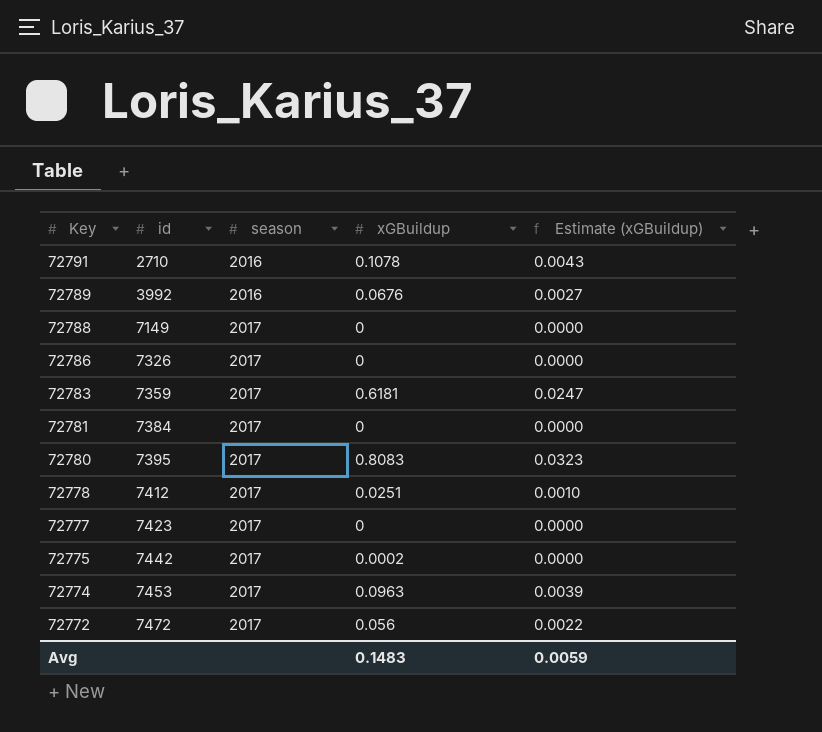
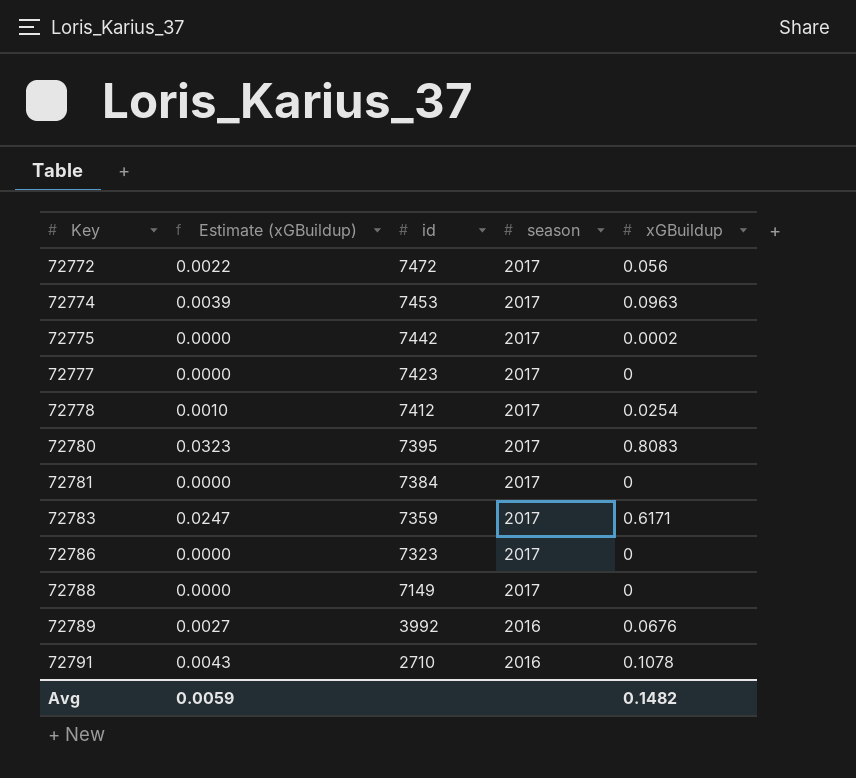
row order: Key descending -> Key ascending
column Estimate (xGBuildup) | position: 5 -> 2
72778 | xGBuildup: 0.0251 -> 0.0254
72783 | xGBuildup: 0.6181 -> 0.6171
72786 | id: 7326 -> 7323
Avg | xGBuildup: 0.1483 -> 0.1482

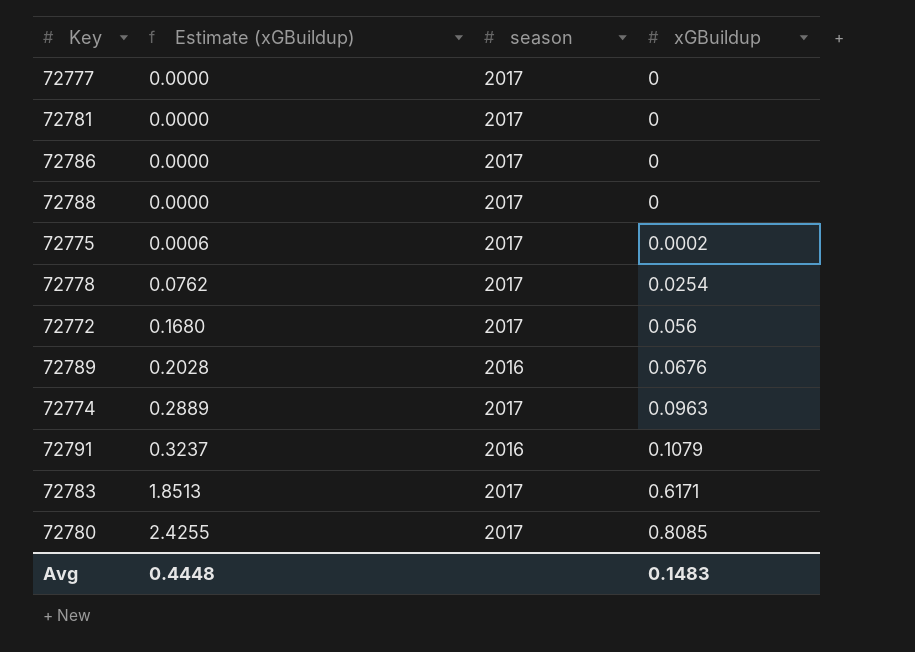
row order: Key ascending -> Estimate (xGBuildup) ascending
column id | position: 3 -> none
column Estimate (xGBuildup) | formula: [xGBuildup] * 0.04 -> [xGBuildup] * 3
72791 | xGBuildup: 0.1078 -> 0.1079
72780 | xGBuildup: 0.8083 -> 0.8085
Avg | Estimate (xGBuildup): 0.0059 -> 0.4448
Avg | xGBuildup: 0.1482 -> 0.1483

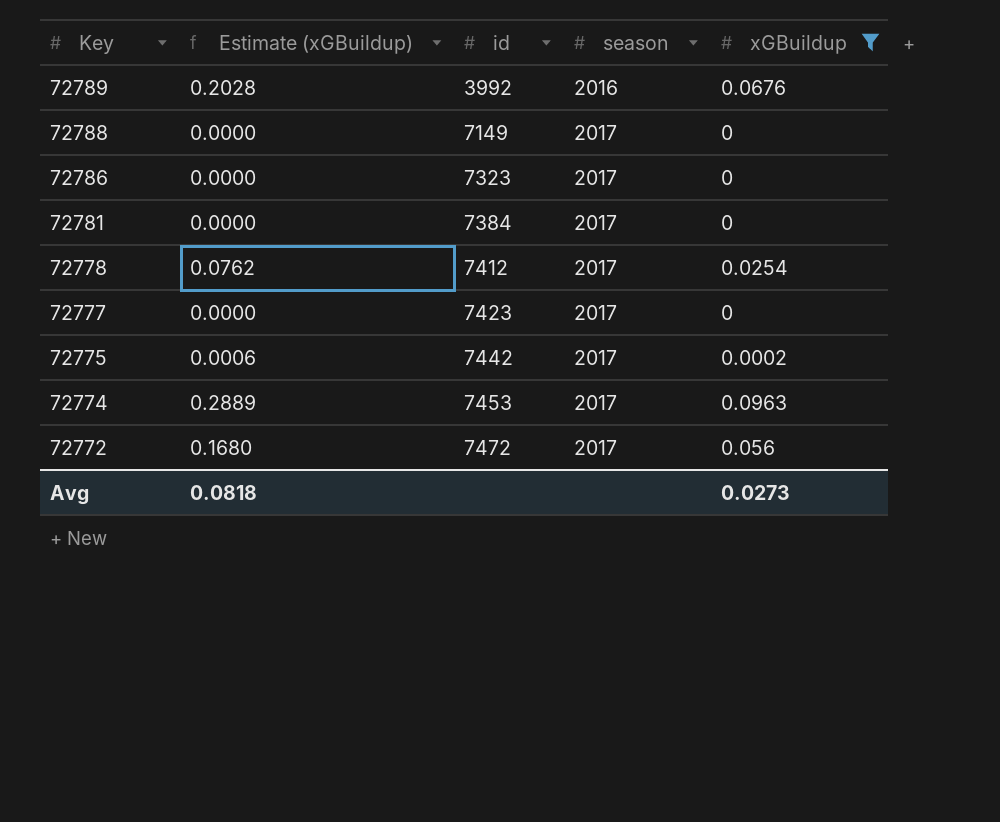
filter: none -> xGBuildup <= 0.0963
row order: Estimate (xGBuildup) ascending -> Key descending
column id | position: none -> 3
Avg | Estimate (xGBuildup): 0.4448 -> 0.0818
Avg | xGBuildup: 0.1483 -> 0.0273

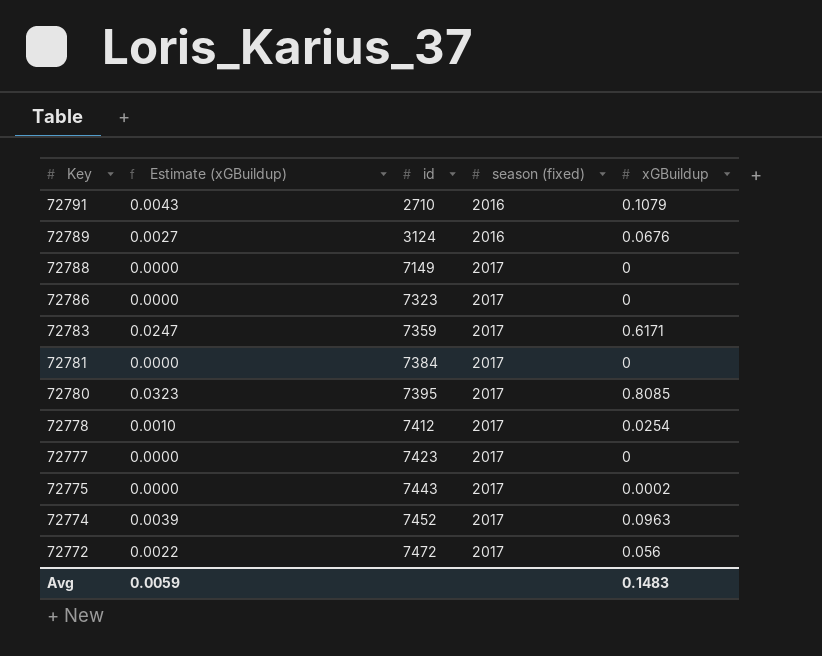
filter: xGBuildup <= 0.0963 -> none
column Estimate (xGBuildup) | formula: [xGBuildup] * 3 -> [xGBuildup] * 0.04
column name: season -> season (fixed)
72789 | id: 3992 -> 3124
72775 | id: 7442 -> 7443
72774 | id: 7453 -> 7452
Avg | Estimate (xGBuildup): 0.0818 -> 0.0059
Avg | xGBuildup: 0.0273 -> 0.1483

